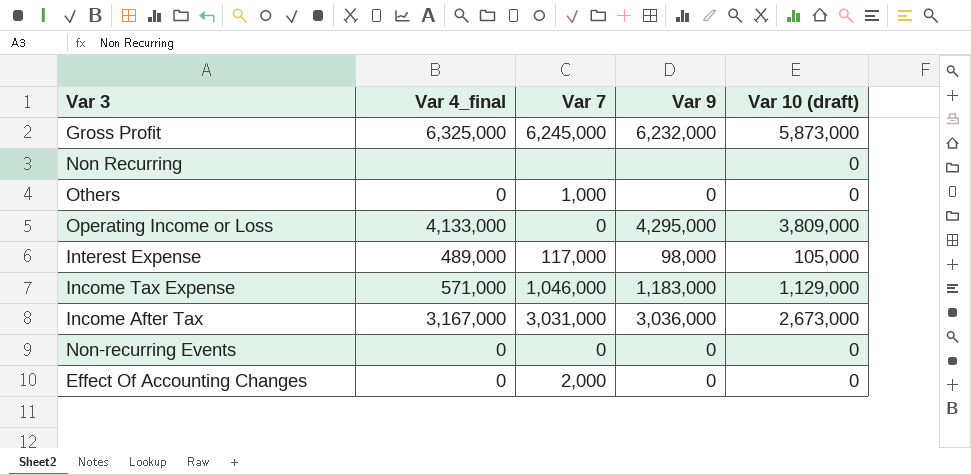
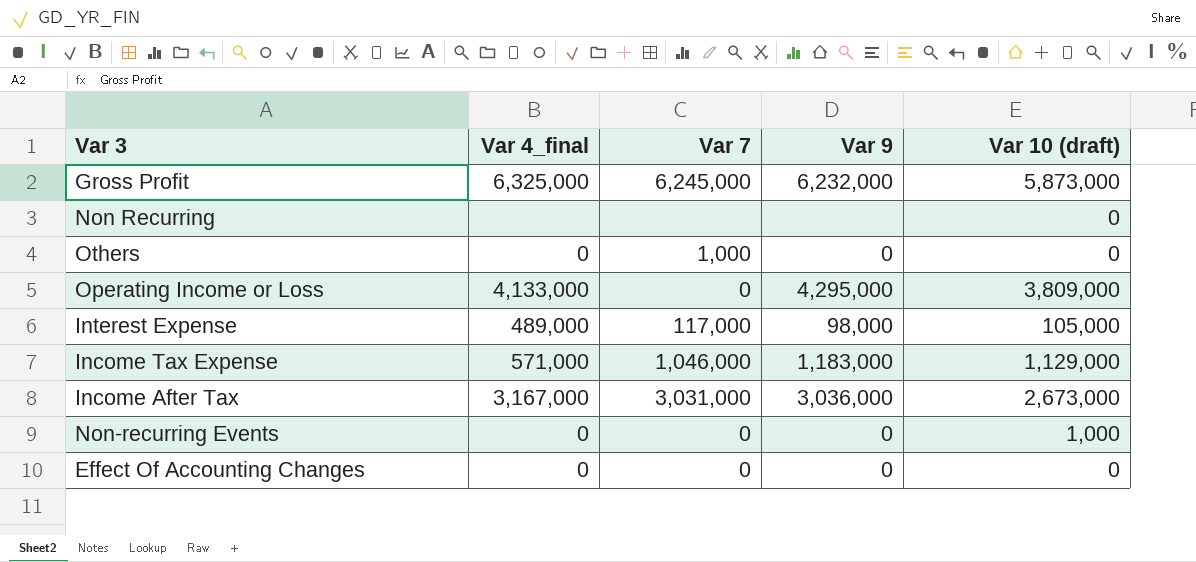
Non-recurring Events | Var 10 (draft): 0 -> 1,000
Effect Of Accounting Changes | Var 7: 2,000 -> 0

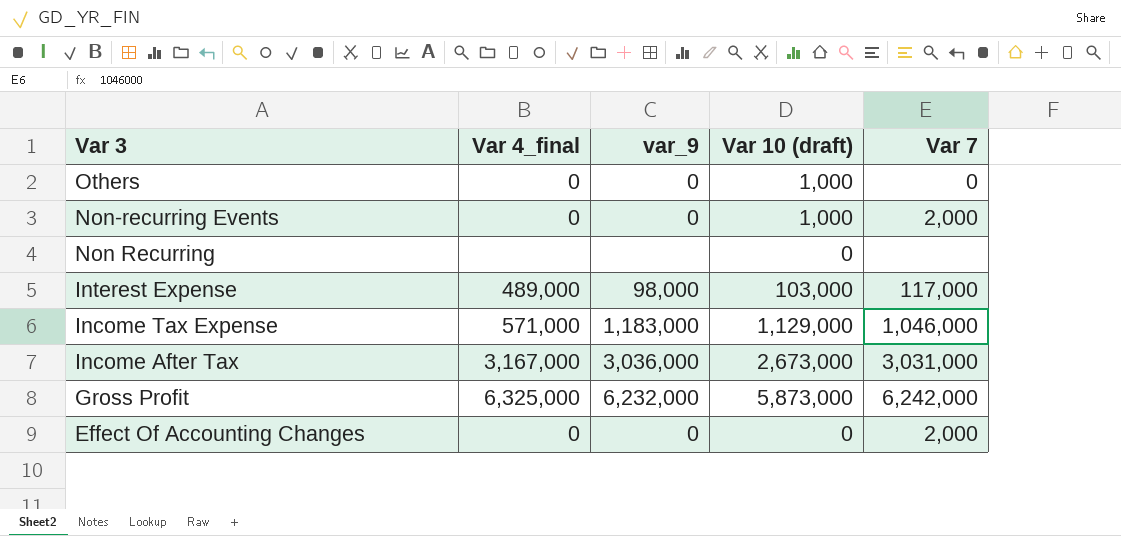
row order: none -> Var 3 descending
column name: Var 9 -> var_9
column Var 7 | position: 3 -> 5
row Operating Income or Loss: 4,133,000 | 0 | 4,295,000 | 3,809,000 -> none
Others | Var 10 (draft): 0 -> 1,000
Others | Var 7: 1,000 -> 0
Non-recurring Events | Var 7: 0 -> 2,000
Interest Expense | Var 10 (draft): 105,000 -> 103,000
Gross Profit | Var 7: 6,245,000 -> 6,242,000
Effect Of Accounting Changes | Var 7: 0 -> 2,000

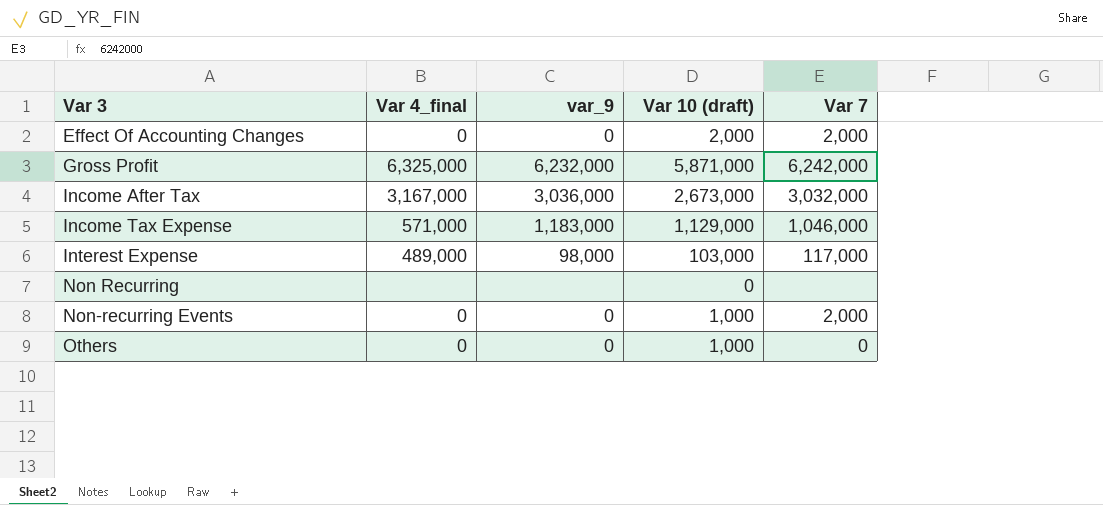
row order: Var 3 descending -> Var 3 ascending
Effect Of Accounting Changes | Var 10 (draft): 0 -> 2,000
Gross Profit | Var 10 (draft): 5,873,000 -> 5,871,000
Income After Tax | Var 7: 3,031,000 -> 3,032,000

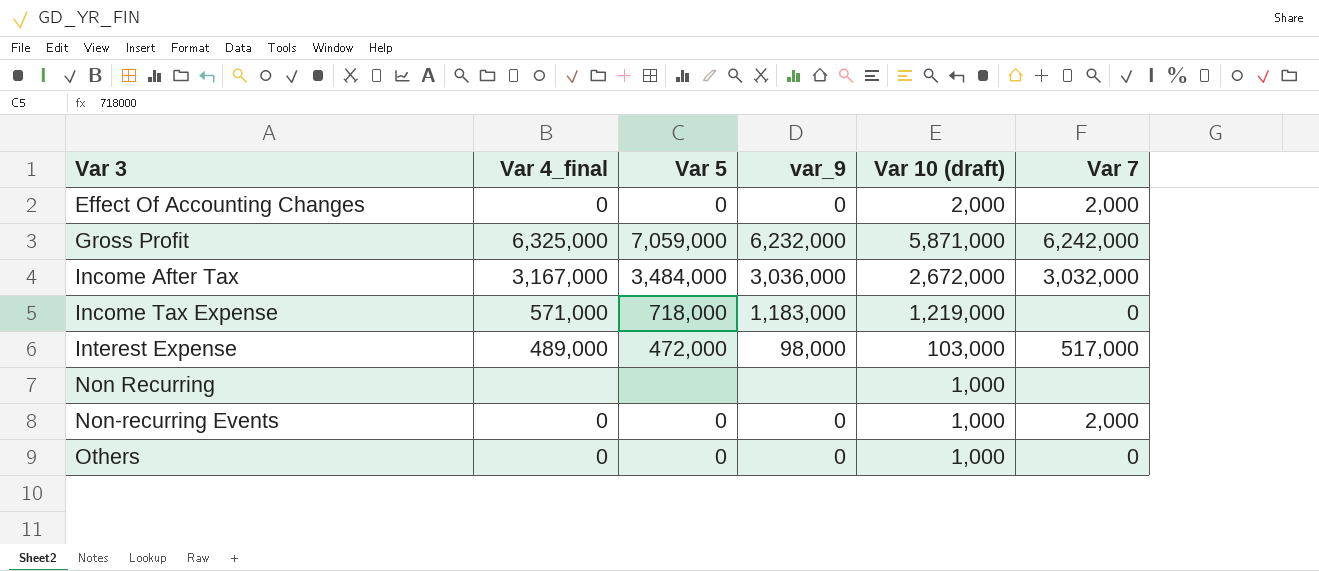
column Var 5 | position: none -> 3
Income After Tax | Var 10 (draft): 2,673,000 -> 2,672,000
Income Tax Expense | Var 10 (draft): 1,129,000 -> 1,219,000
Income Tax Expense | Var 7: 1,046,000 -> 0
Interest Expense | Var 7: 117,000 -> 517,000
Non Recurring | Var 10 (draft): 0 -> 1,000

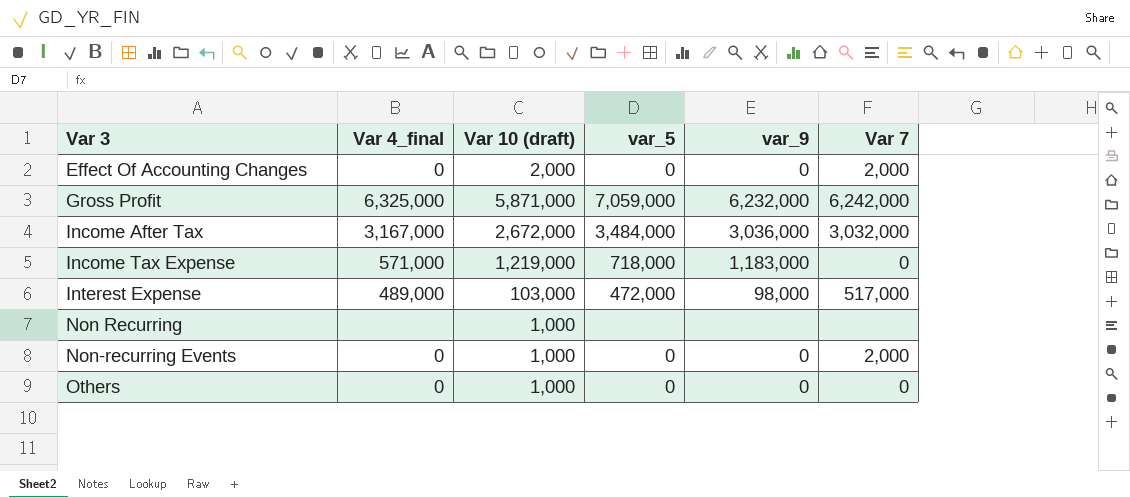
column Var 10 (draft) | position: 5 -> 3
column name: Var 5 -> var_5

